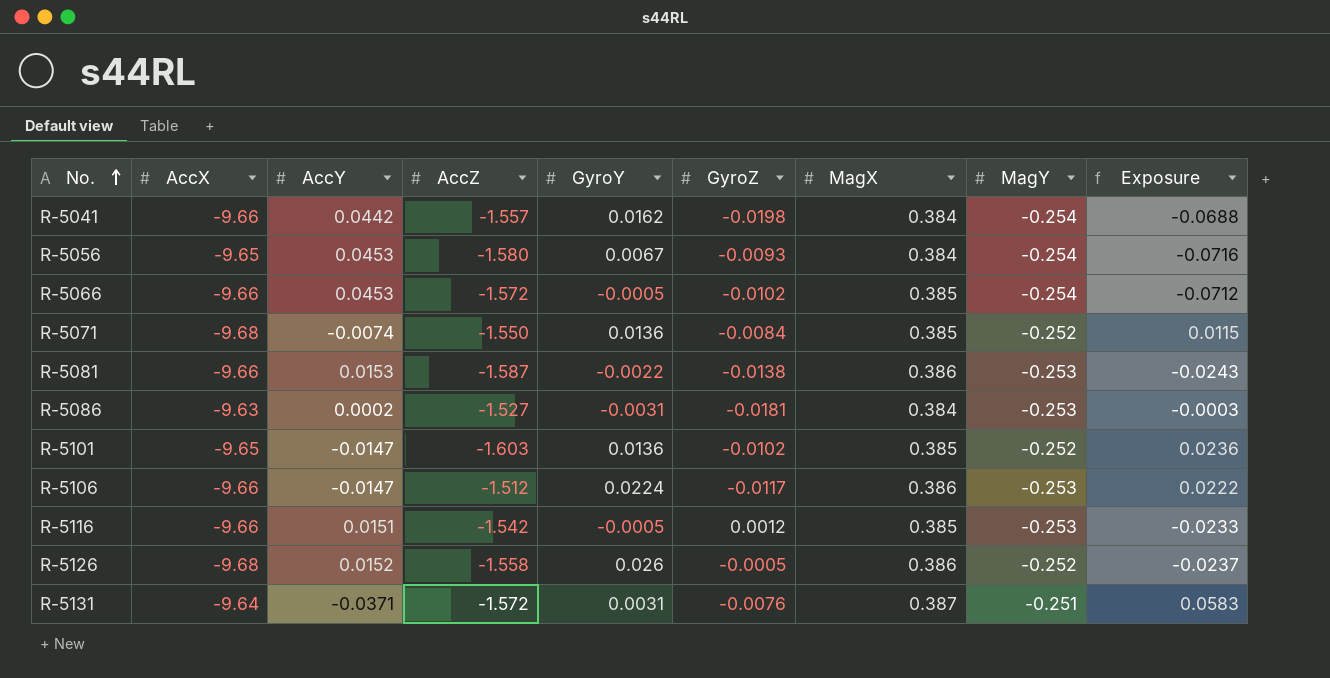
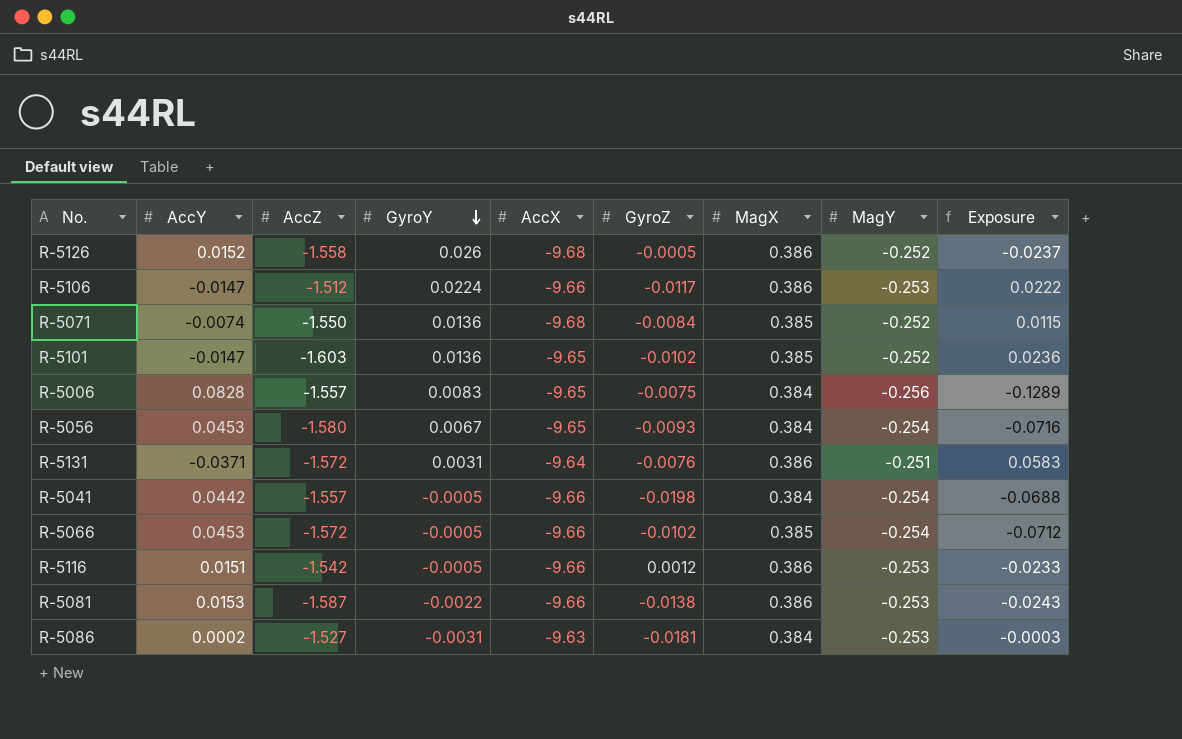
row order: No. ascending -> GyroY descending
column AccX | position: 2 -> 5
row R-5006: none -> 0.0828 | -1.557 | 0.0083 | -9.65 | -0.0075 | 0.384 | -0.256 | -0.1289
R-5131 | MagX: 0.387 -> 0.386
R-5041 | GyroY: 0.0162 -> -0.0005
R-5116 | MagX: 0.385 -> 0.386

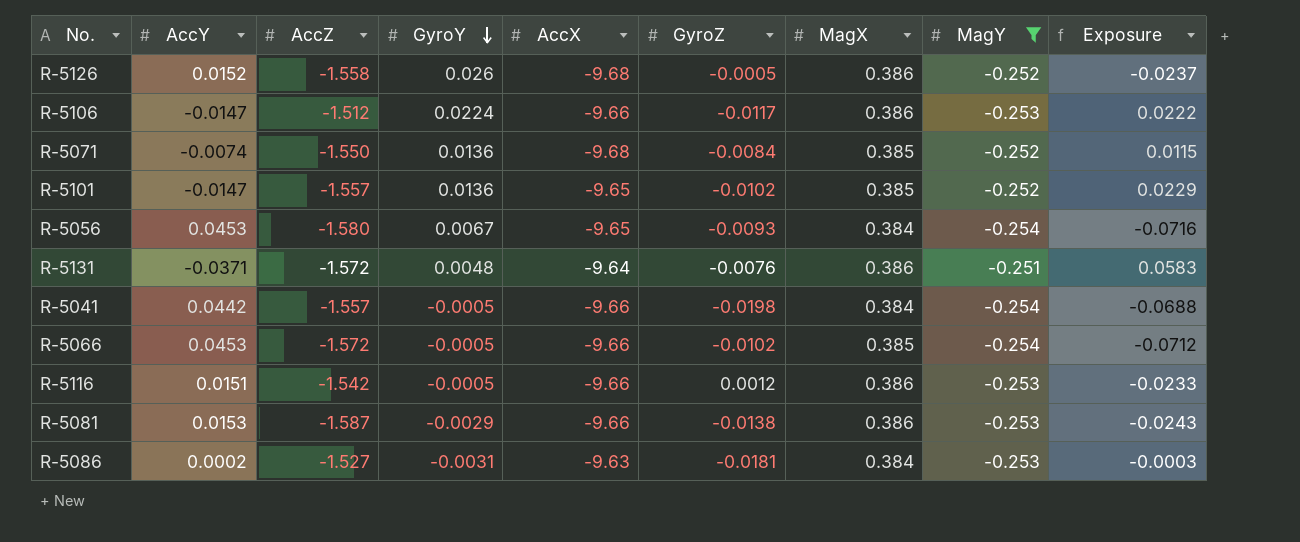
filter: none -> MagY != -0.256
R-5101 | AccZ: -1.603 -> -1.557
R-5101 | Exposure: 0.0236 -> 0.0229
R-5131 | GyroY: 0.0031 -> 0.0048
R-5081 | GyroY: -0.0022 -> -0.0029

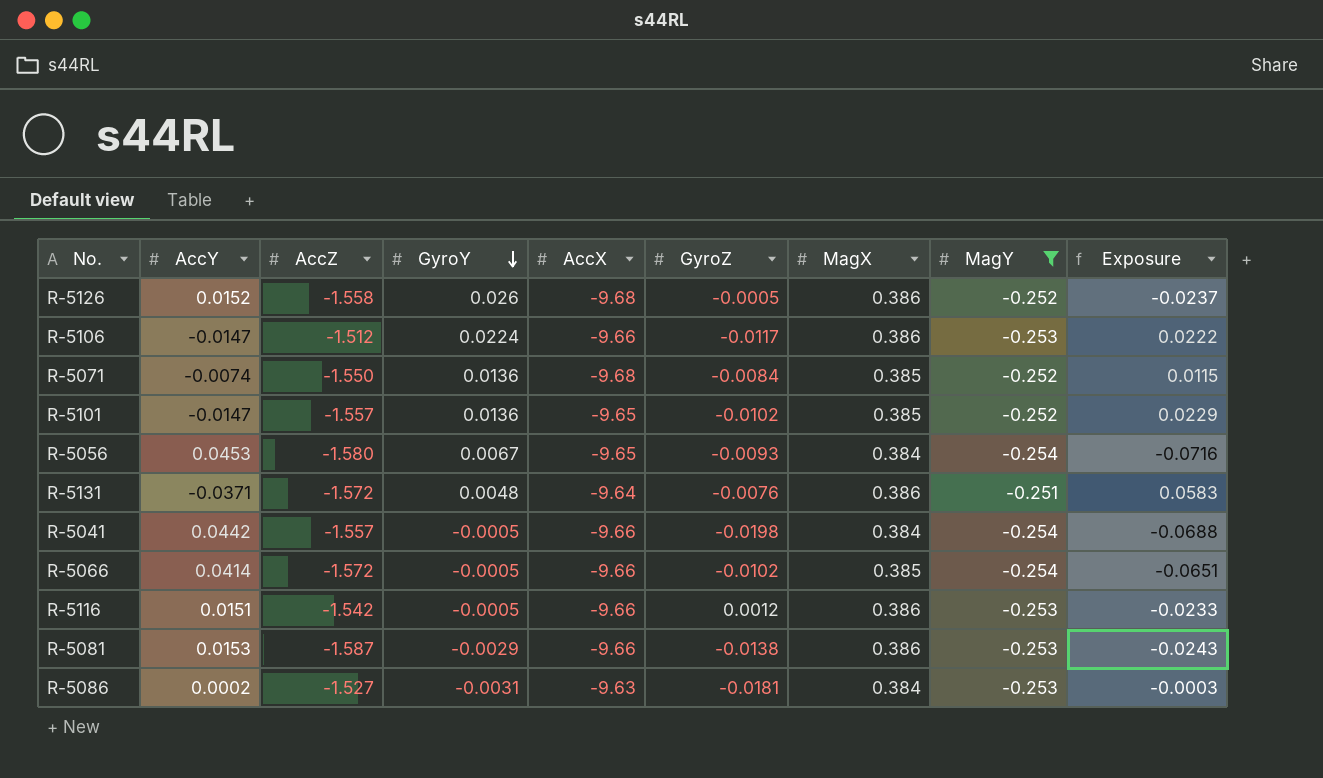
R-5066 | AccY: 0.0453 -> 0.0414
R-5066 | Exposure: -0.0712 -> -0.0651

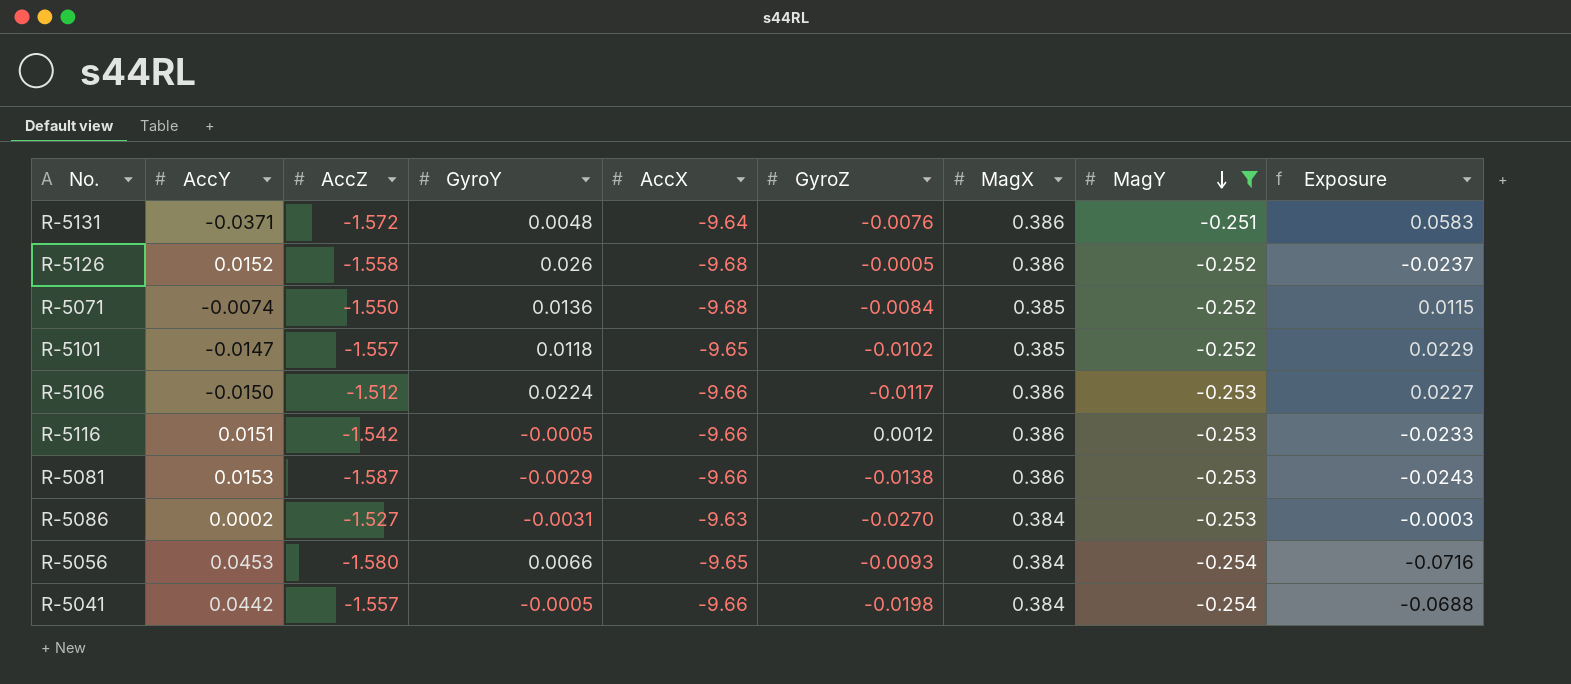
row order: GyroY descending -> MagY descending
row R-5066: 0.0414 | -1.572 | -0.0005 | -9.66 | -0.0102 | 0.385 | -0.254 | -0.0651 -> none
R-5101 | GyroY: 0.0136 -> 0.0118
R-5106 | AccY: -0.0147 -> -0.0150
R-5106 | Exposure: 0.0222 -> 0.0227
R-5086 | GyroZ: -0.0181 -> -0.0270
R-5056 | GyroY: 0.0067 -> 0.0066

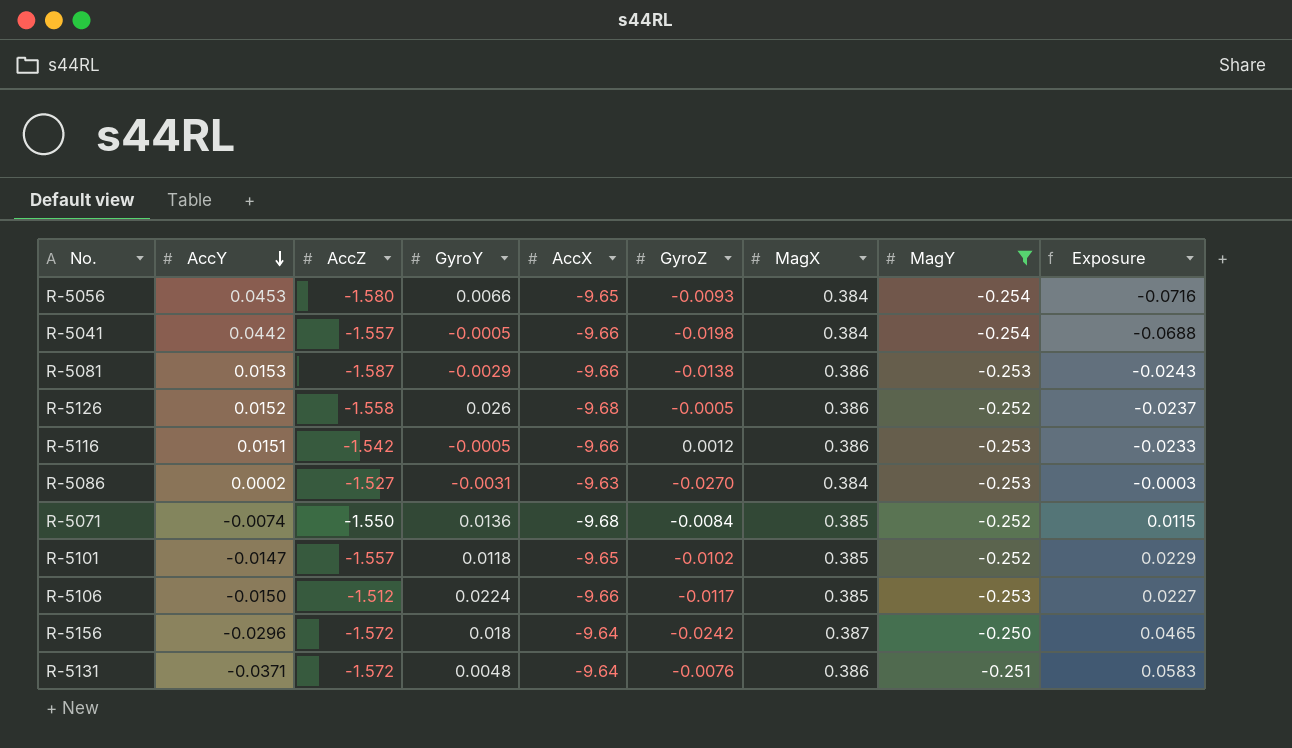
row order: MagY descending -> AccY descending
R-5106 | MagX: 0.386 -> 0.385
row R-5156: none -> -0.0296 | -1.572 | 0.018 | -9.64 | -0.0242 | 0.387 | -0.250 | 0.0465

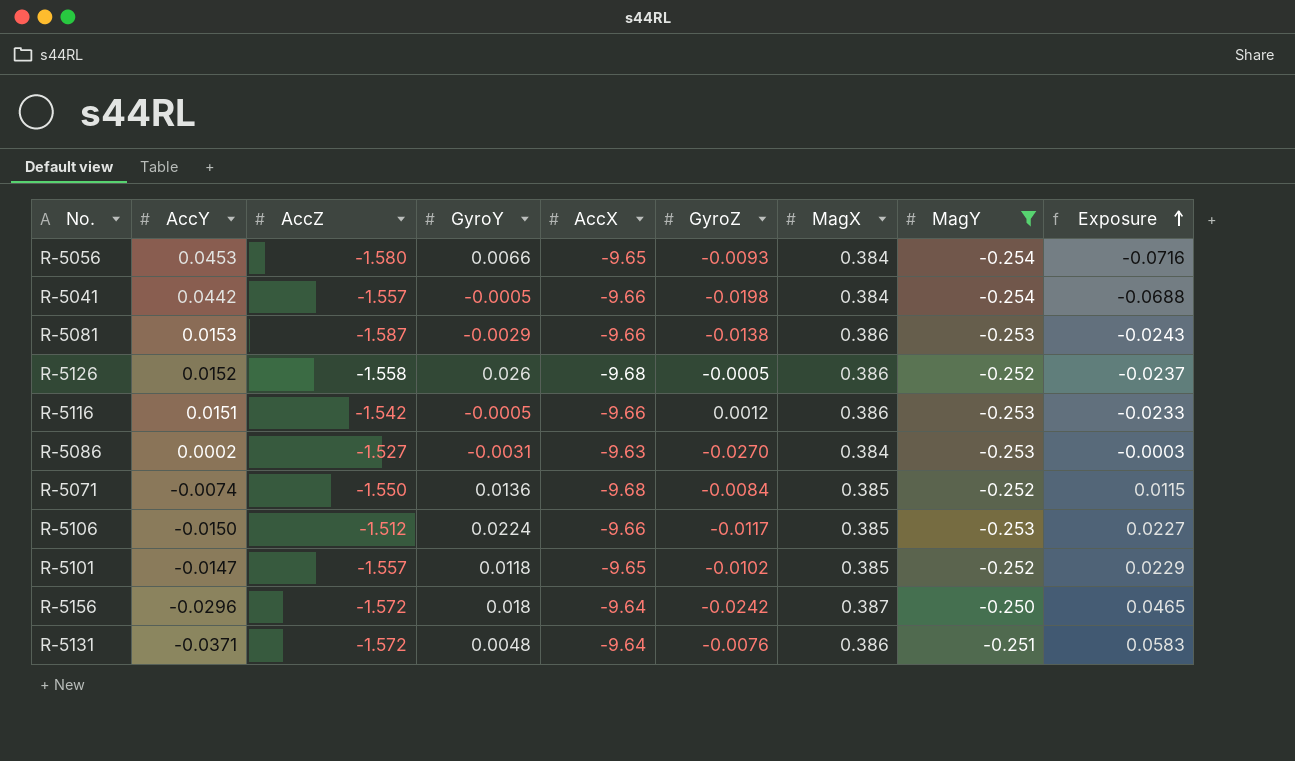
row order: AccY descending -> Exposure ascending

